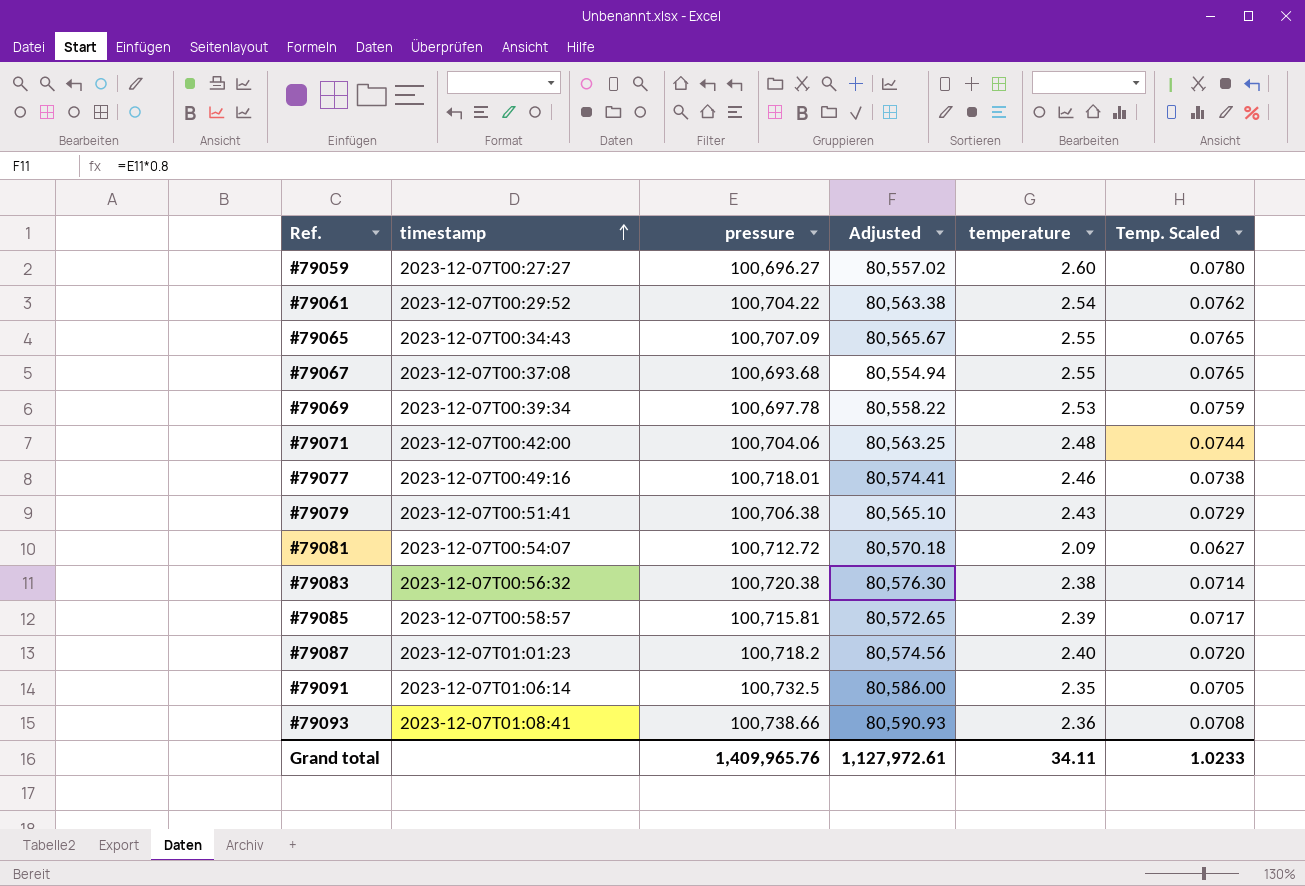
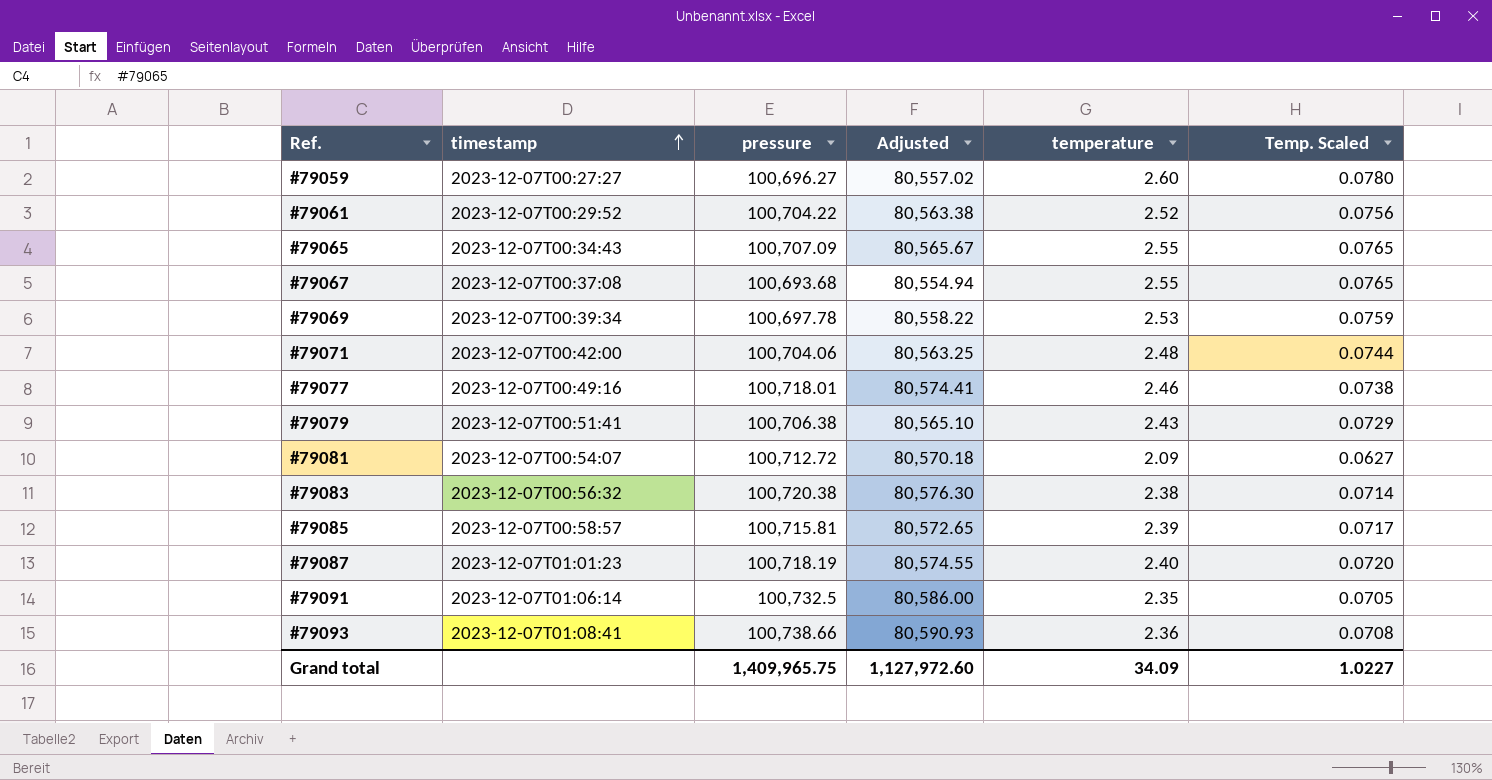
#79061 | temperature: 2.54 -> 2.52
#79061 | Temp. Scaled: 0.0762 -> 0.0756
#79087 | pressure: 100,718.2 -> 100,718.19
#79087 | Adjusted: 80,574.56 -> 80,574.55
Grand total | pressure: 1,409,965.76 -> 1,409,965.75
Grand total | Adjusted: 1,127,972.61 -> 1,127,972.60
Grand total | temperature: 34.11 -> 34.09
Grand total | Temp. Scaled: 1.0233 -> 1.0227

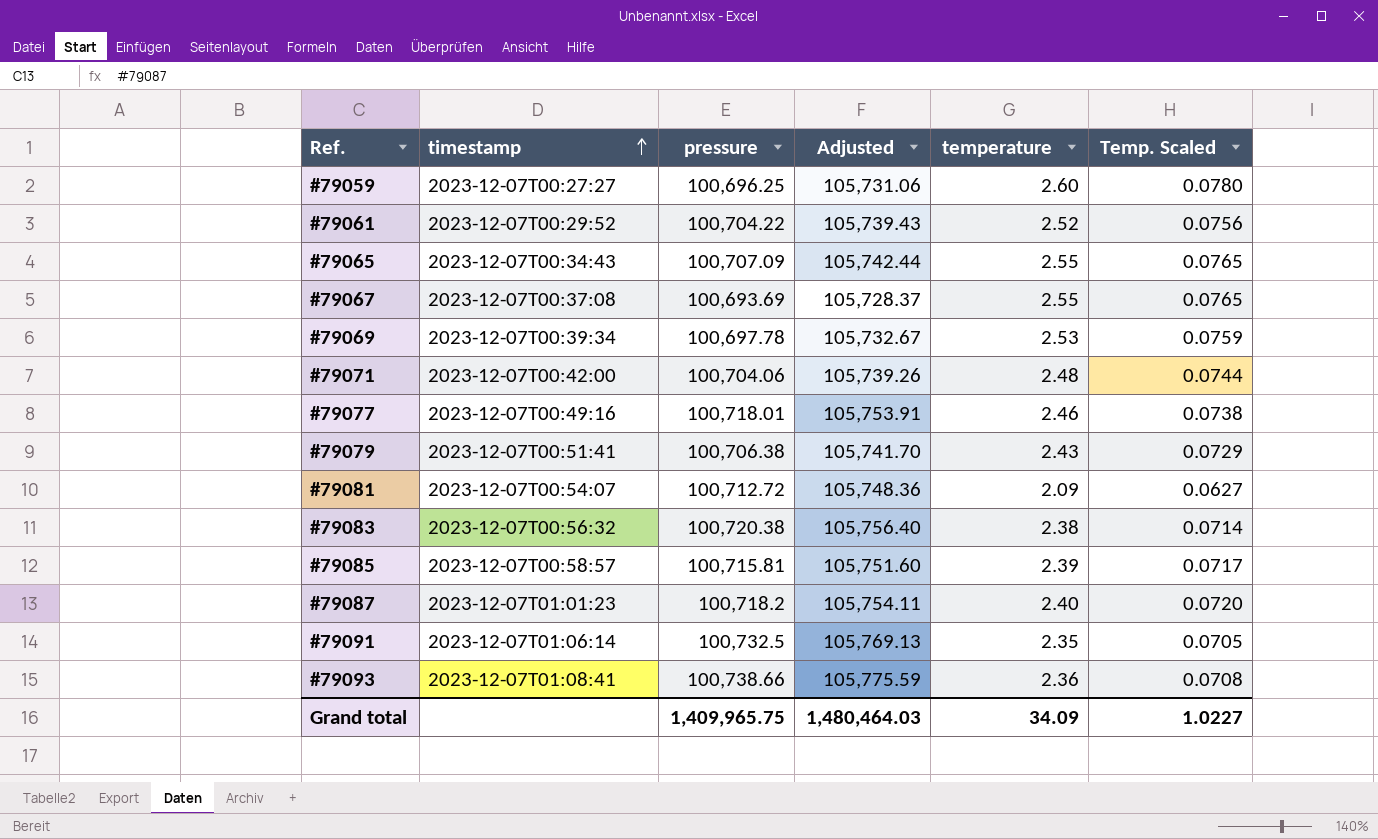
column Adjusted | formula: [pressure] * 0.8 -> [pressure] * 1.05
#79059 | pressure: 100,696.27 -> 100,696.25
#79067 | pressure: 100,693.68 -> 100,693.69
#79087 | pressure: 100,718.19 -> 100,718.2
Grand total | Adjusted: 1,127,972.60 -> 1,480,464.03

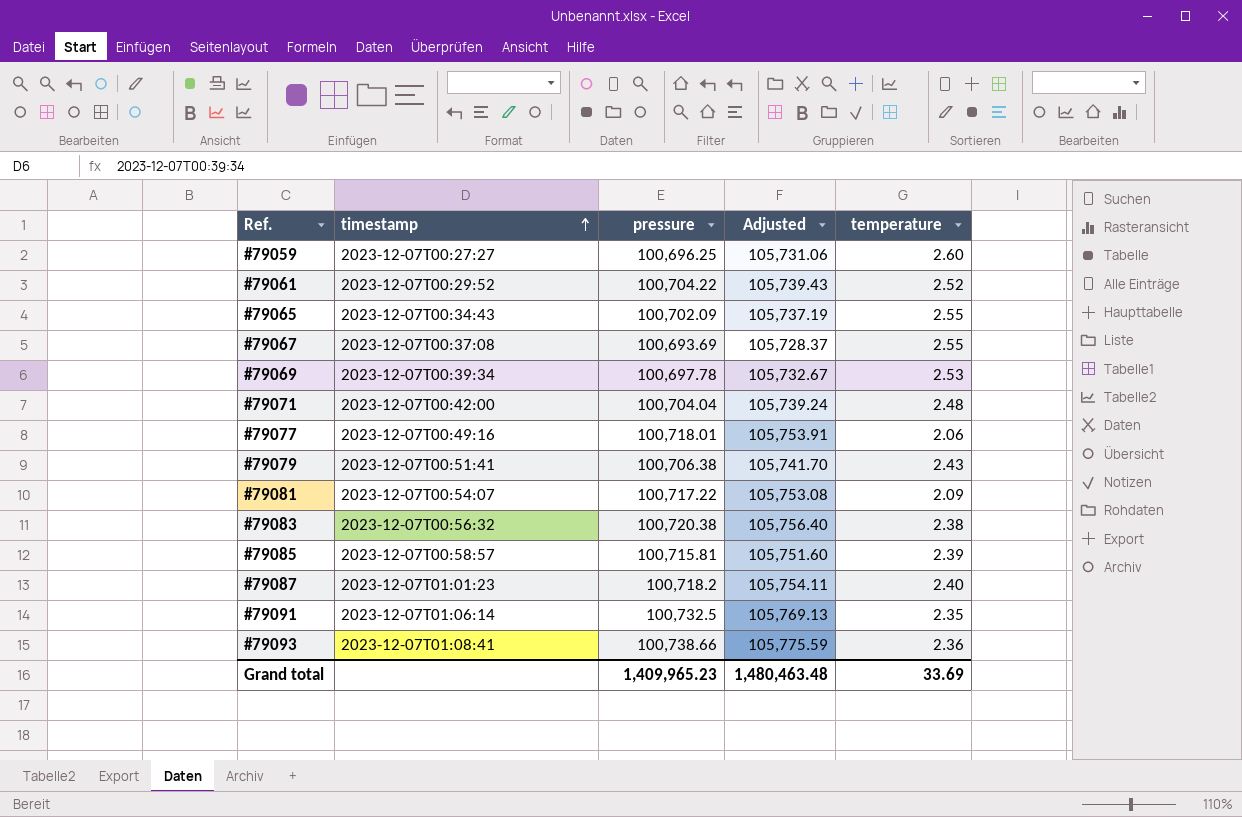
column Temp. Scaled | formula: [temperature] * 0.03 -> none
#79065 | pressure: 100,707.09 -> 100,702.09
#79065 | Adjusted: 105,742.44 -> 105,737.19
#79071 | pressure: 100,704.06 -> 100,704.04
#79071 | Adjusted: 105,739.26 -> 105,739.24
#79077 | temperature: 2.46 -> 2.06
#79081 | pressure: 100,712.72 -> 100,717.22
#79081 | Adjusted: 105,748.36 -> 105,753.08
Grand total | pressure: 1,409,965.75 -> 1,409,965.23
Grand total | Adjusted: 1,480,464.03 -> 1,480,463.48
Grand total | temperature: 34.09 -> 33.69

